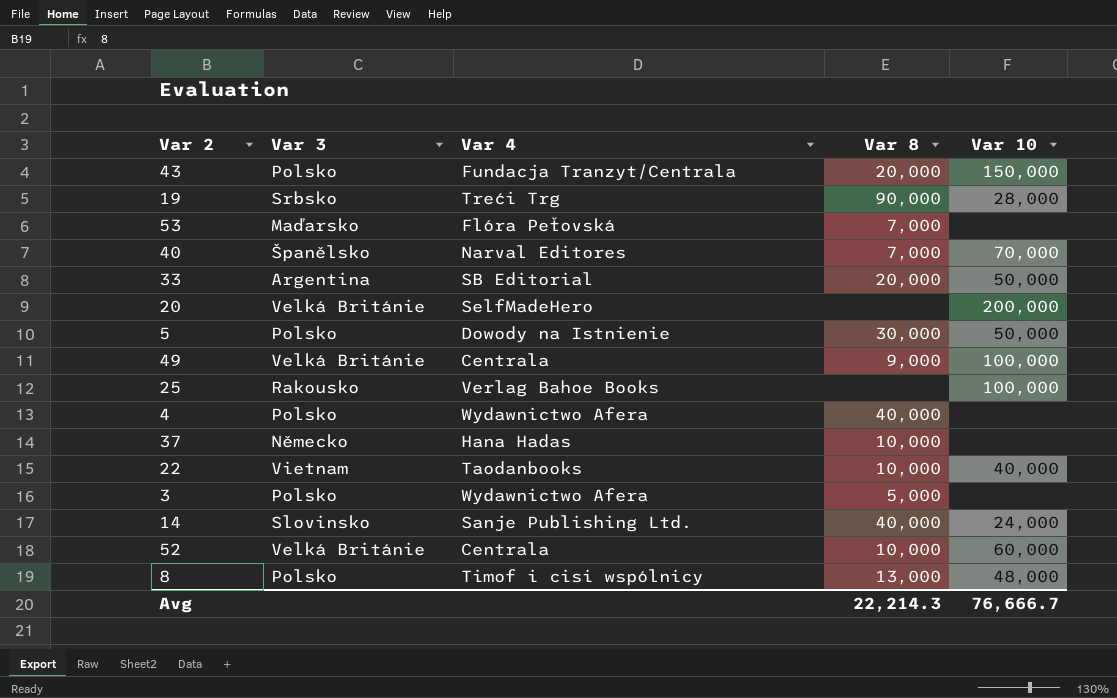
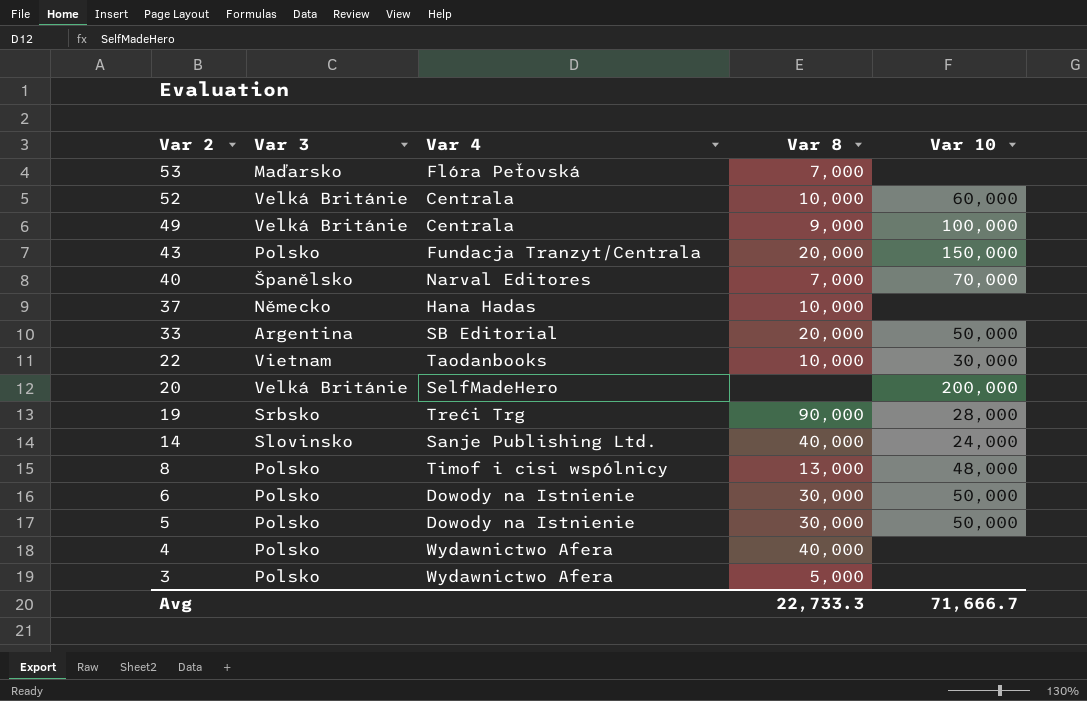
row order: none -> Var 2 descending
row 25: Rakousko | Verlag Bahoe Books | none | 100,000 -> none
22 | Var 10: 40,000 -> 30,000
row 6: none -> Polsko | Dowody na Istnienie | 30,000 | 50,000
Avg | Var 8: 22,214.3 -> 22,733.3
Avg | Var 10: 76,666.7 -> 71,666.7

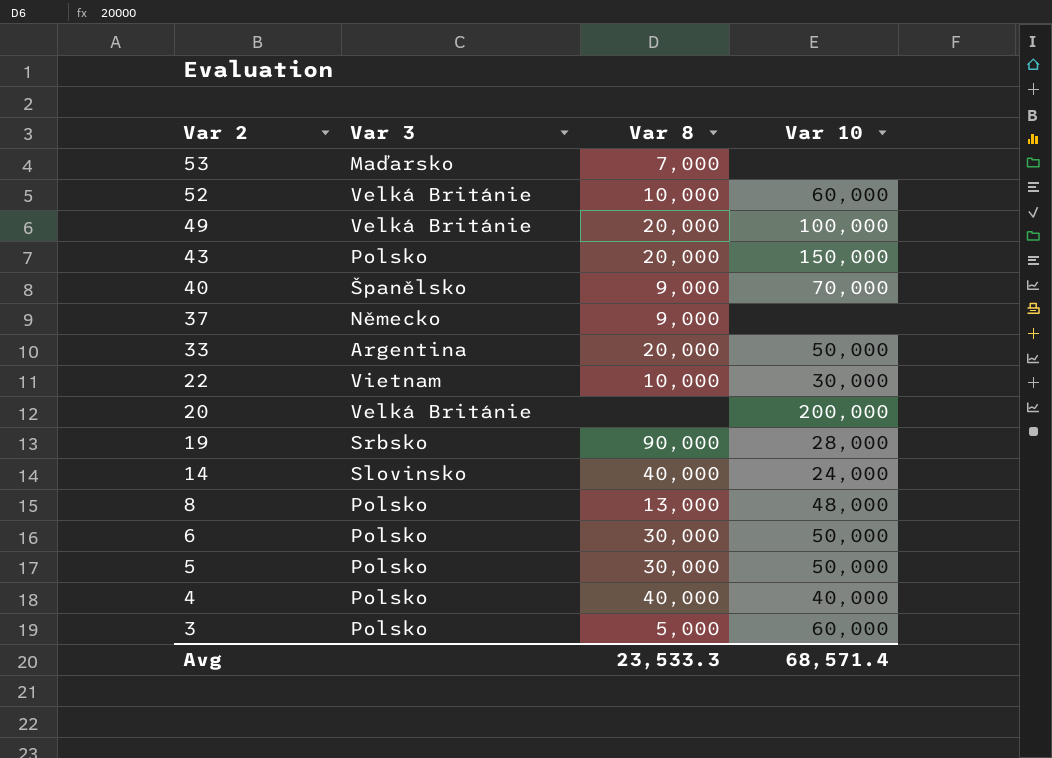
column Var 4 | position: 3 -> none
49 | Var 8: 9,000 -> 20,000
40 | Var 8: 7,000 -> 9,000
37 | Var 8: 10,000 -> 9,000
4 | Var 10: none -> 40,000
3 | Var 10: none -> 60,000
Avg | Var 8: 22,733.3 -> 23,533.3
Avg | Var 10: 71,666.7 -> 68,571.4

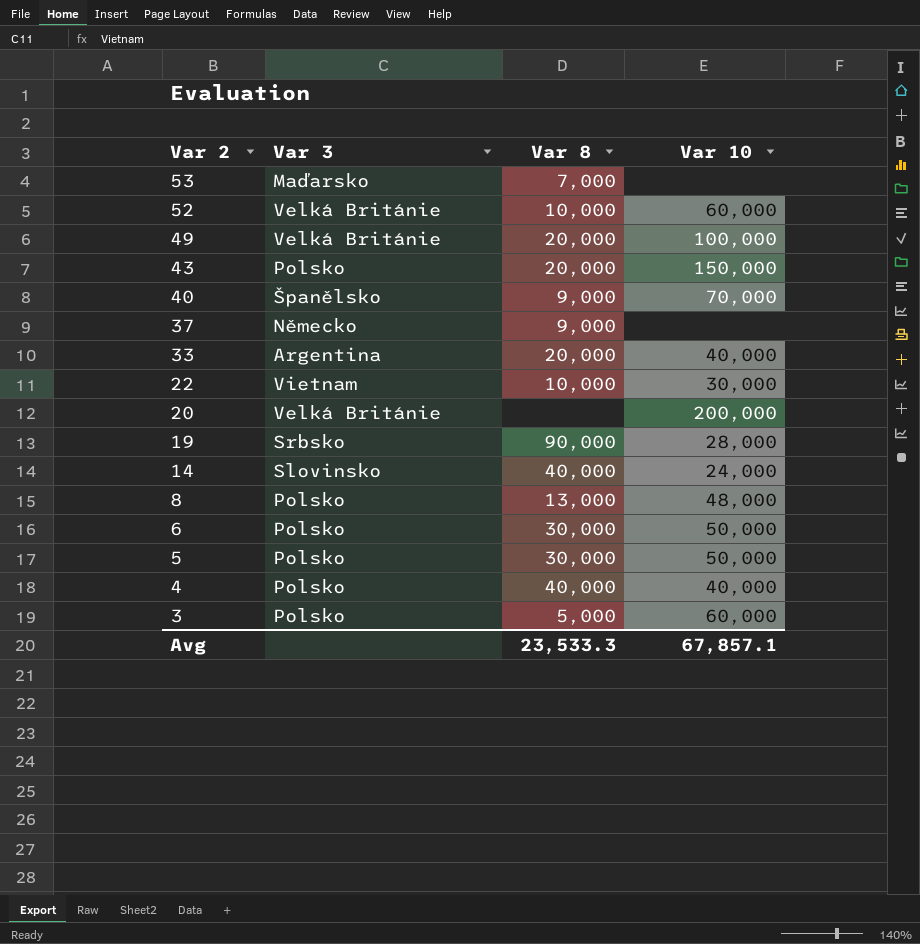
33 | Var 10: 50,000 -> 40,000
Avg | Var 10: 68,571.4 -> 67,857.1

